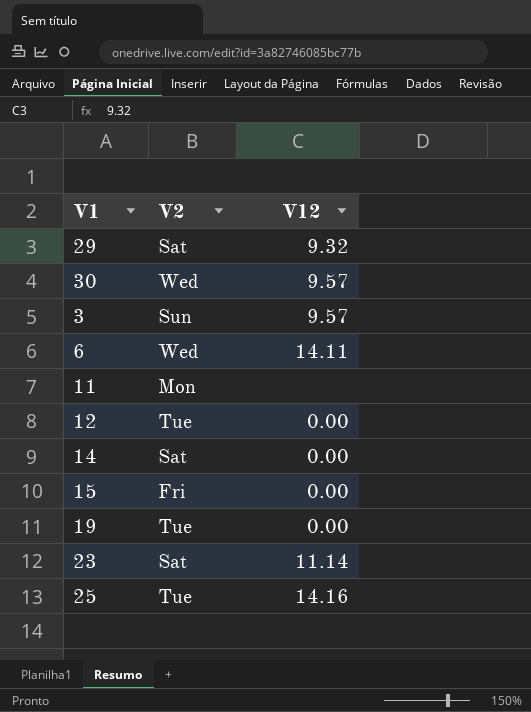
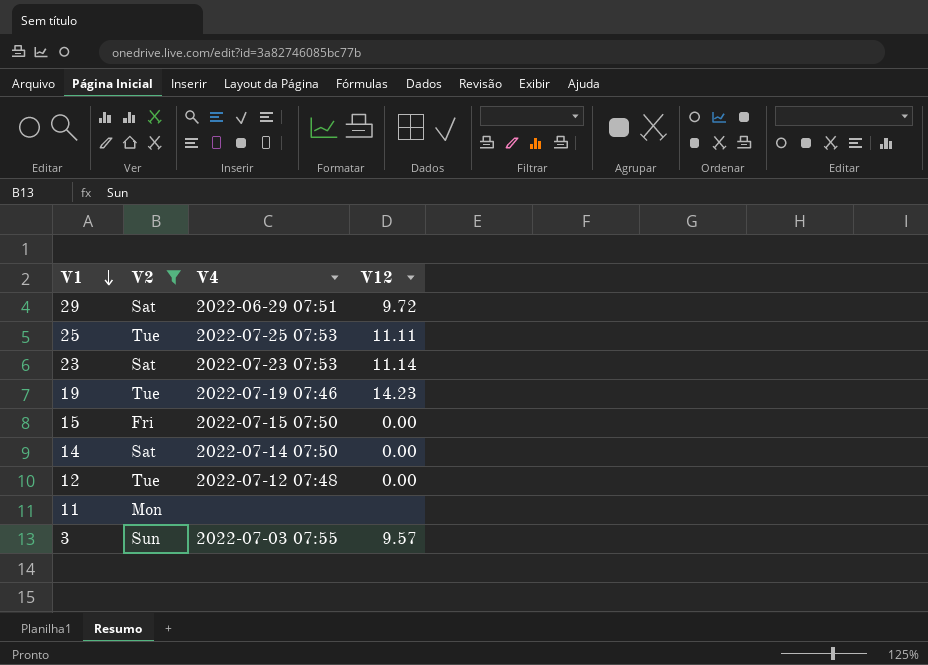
filter: none -> V2 != Wed
row order: none -> V1 descending
column V4 | position: none -> 3
29 | V12: 9.32 -> 9.72
25 | V12: 14.16 -> 11.11
19 | V12: 0.00 -> 14.23

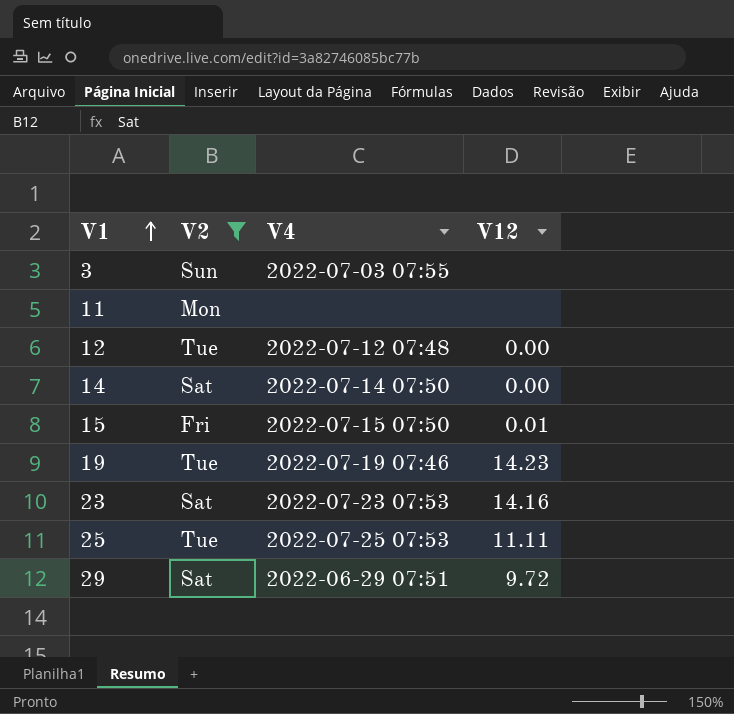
row order: V1 descending -> V1 ascending
3 | V12: 9.57 -> none
15 | V12: 0.00 -> 0.01
23 | V12: 11.14 -> 14.16

